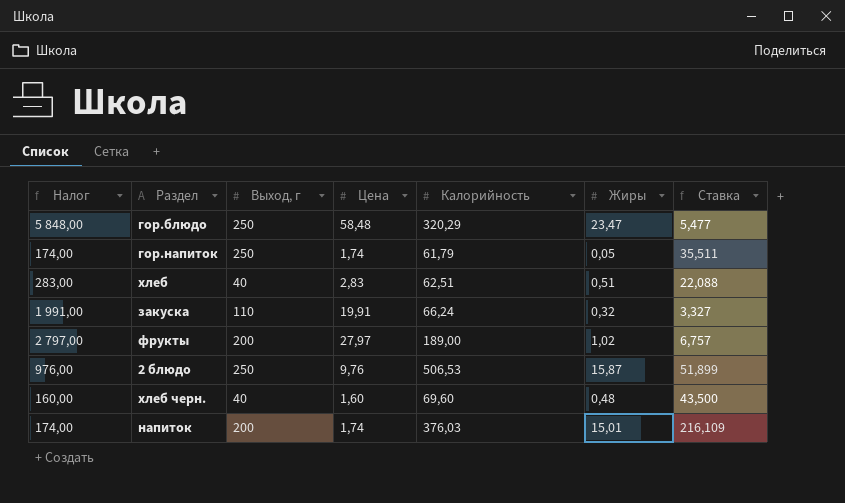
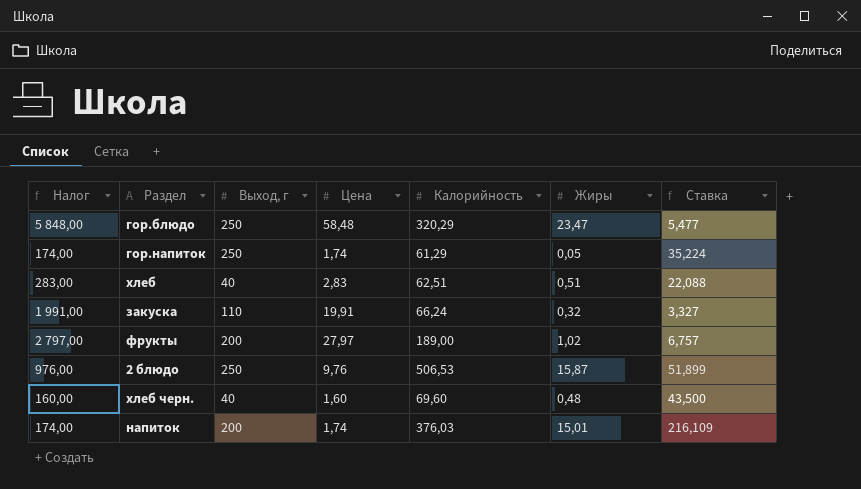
гор.напиток | Калорийность: 61,79 -> 61,29
гор.напиток | Ставка: 35,511 -> 35,224

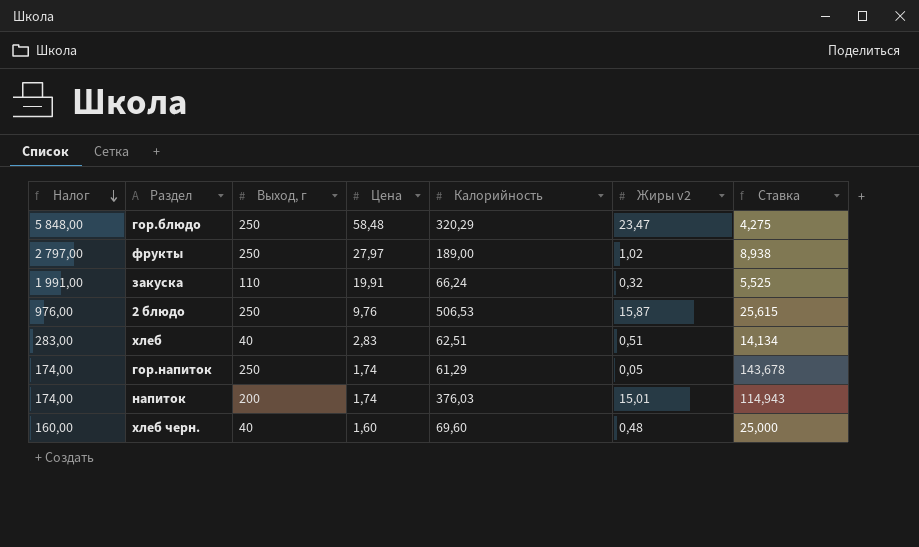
row order: none -> Налог descending
column name: Жиры -> Жиры v2
column Ставка | formula: [Калорийность] / [Цена] -> [Выход, г] / [Цена]
фрукты | Выход, г: 200 -> 250

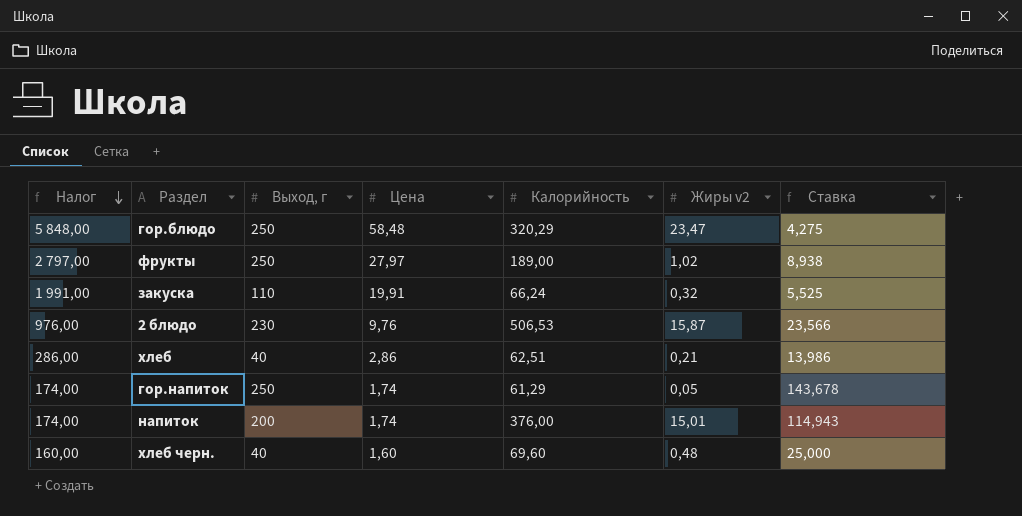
2 блюдо | Выход, г: 250 -> 230
2 блюдо | Ставка: 25,615 -> 23,566
хлеб | Налог: 283,00 -> 286,00
хлеб | Цена: 2,83 -> 2,86
хлеб | Жиры v2: 0,51 -> 0,21
хлеб | Ставка: 14,134 -> 13,986
напиток | Калорийность: 376,03 -> 376,00

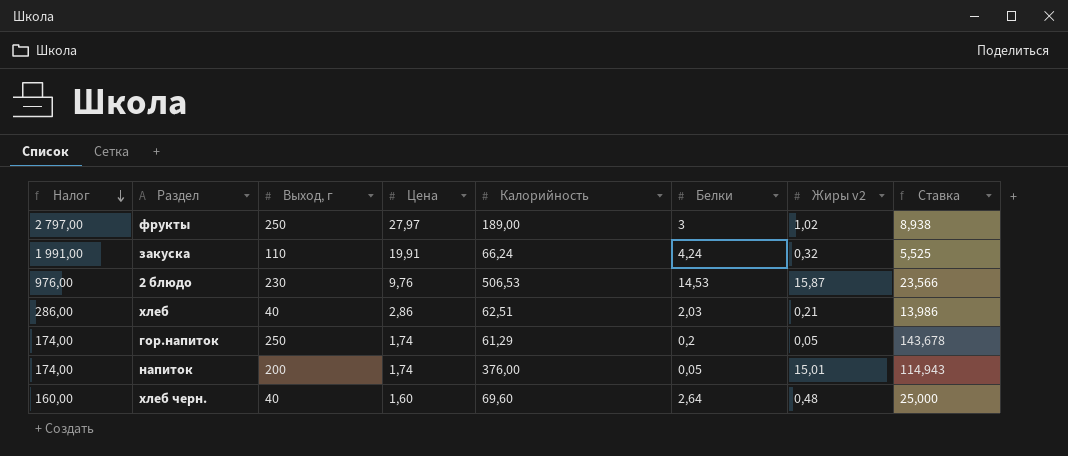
column Белки | position: none -> 6
row гор.блюдо: 5 848,00 | 250 | 58,48 | 320,29 | 23,47 | 4,275 -> none

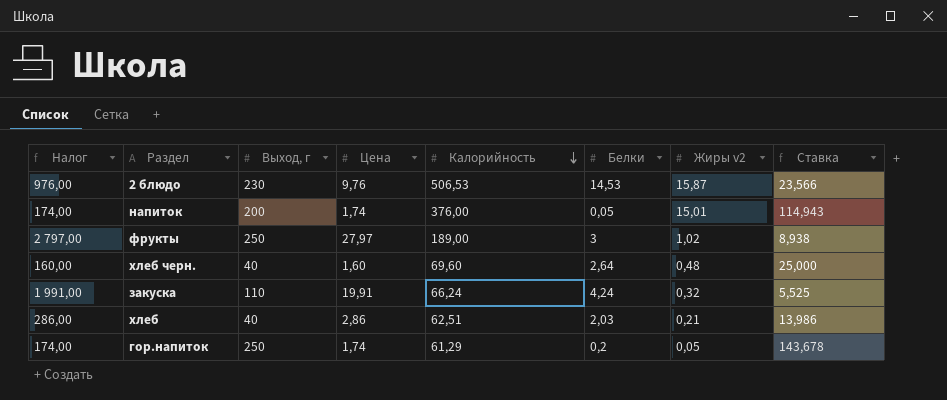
row order: Налог descending -> Калорийность descending

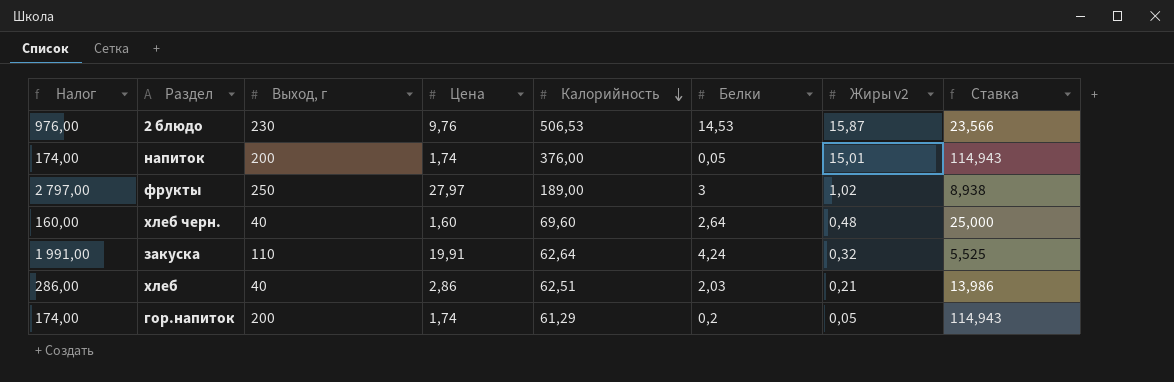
закуска | Калорийность: 66,24 -> 62,64
гор.напиток | Выход, г: 250 -> 200
гор.напиток | Ставка: 143,678 -> 114,943

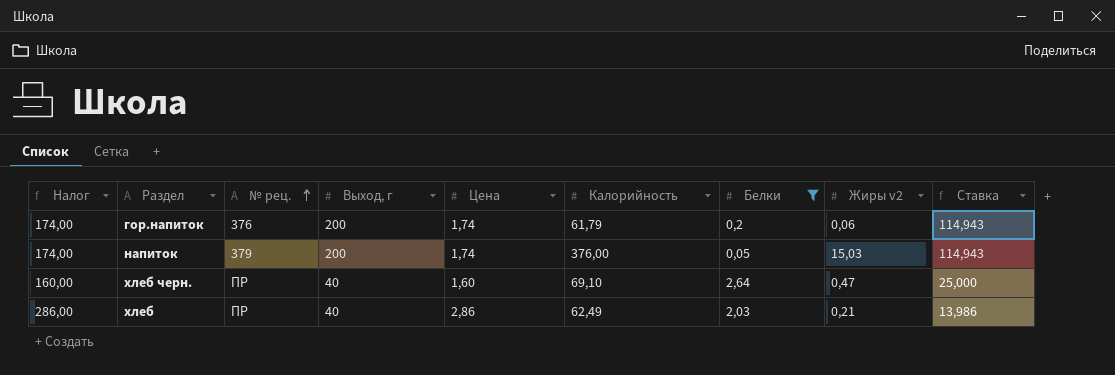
filter: none -> Белки <= 2,64
row order: Калорийность descending -> № рец. ascending
column № рец. | position: none -> 3
гор.напиток | Калорийность: 61,29 -> 61,79
гор.напиток | Жиры v2: 0,05 -> 0,06
напиток | Жиры v2: 15,01 -> 15,03
хлеб черн. | Калорийность: 69,60 -> 69,10
хлеб черн. | Жиры v2: 0,48 -> 0,47
хлеб | Калорийность: 62,51 -> 62,49

